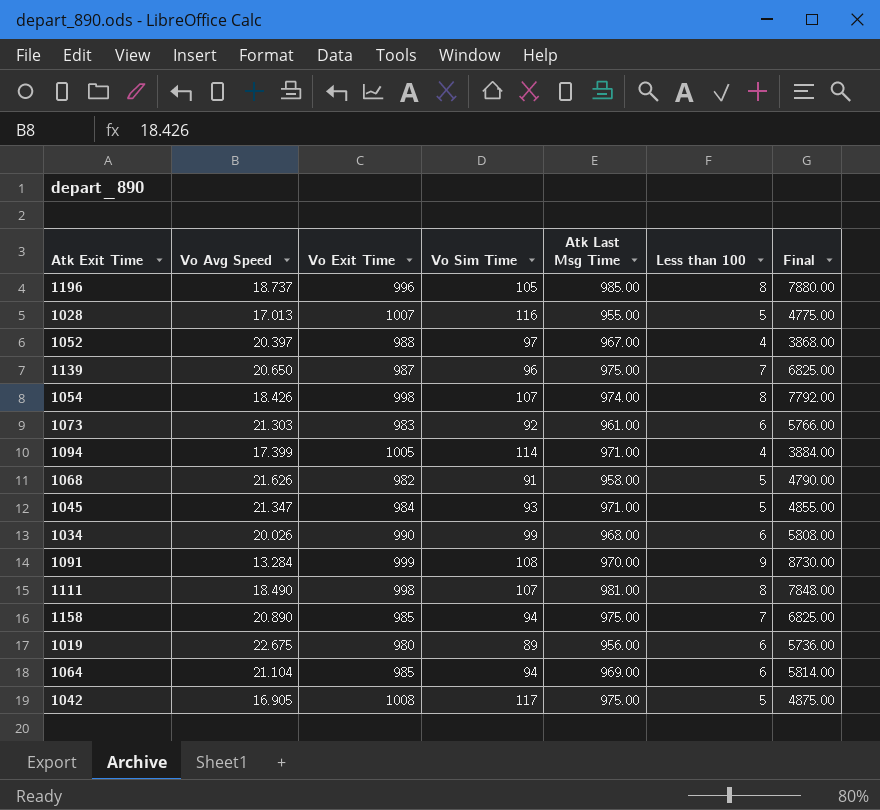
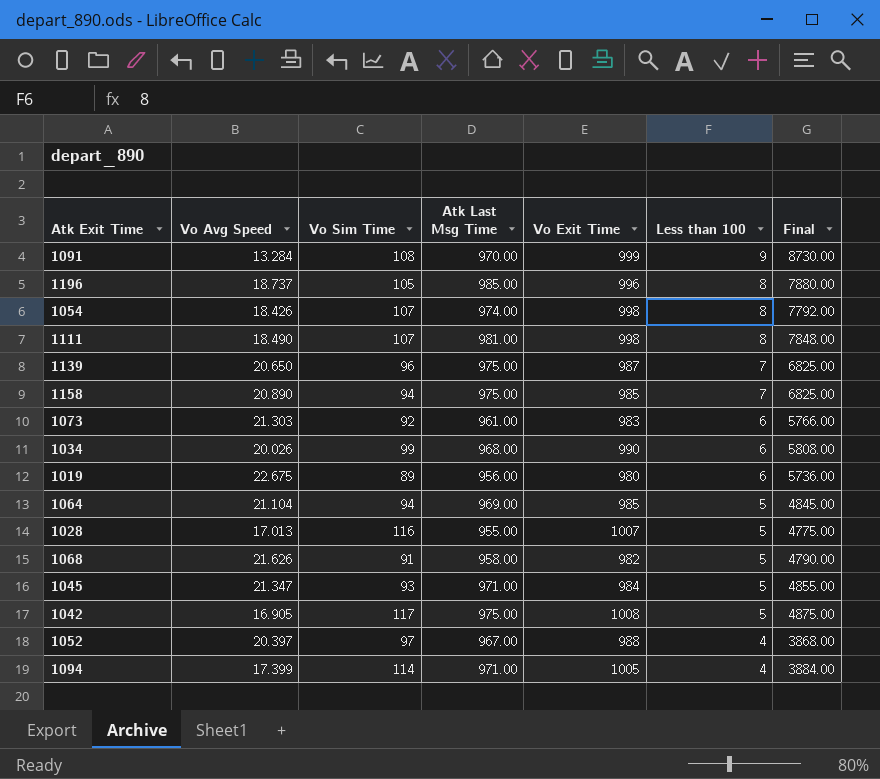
row order: none -> Less than 100 descending
column Vo Exit Time | position: 3 -> 5
1064 | Less than 100: 6 -> 5
1064 | Final: 5814.00 -> 4845.00

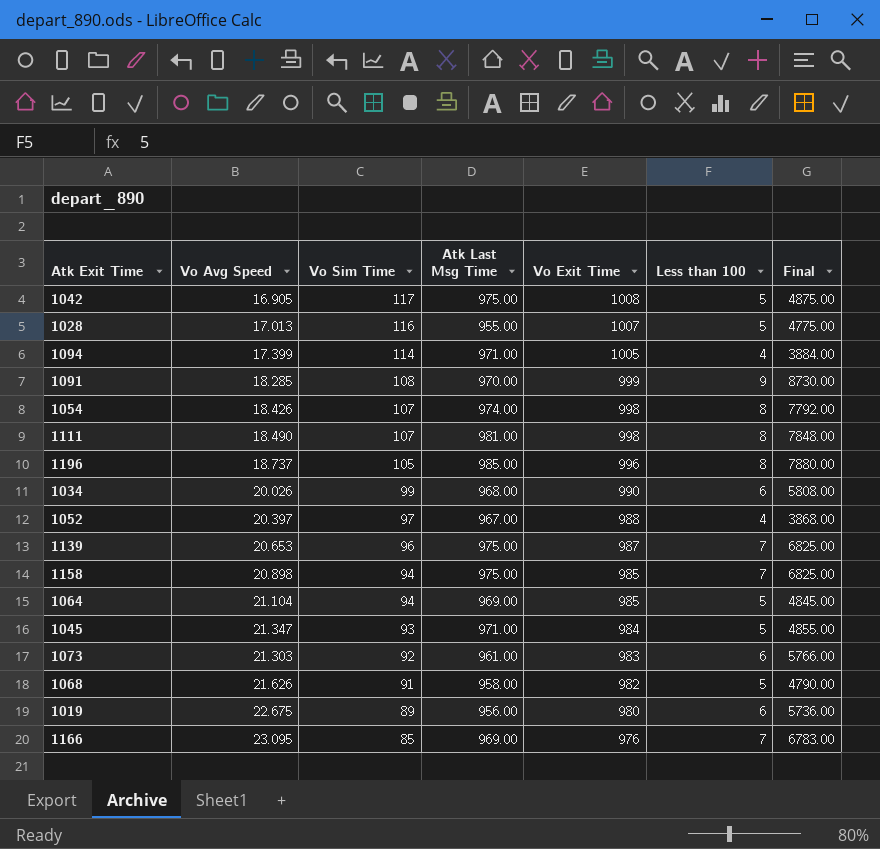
row order: Less than 100 descending -> Vo Sim Time descending
1091 | Vo Avg Speed: 13.284 -> 18.285
1139 | Vo Avg Speed: 20.650 -> 20.653
1158 | Vo Avg Speed: 20.890 -> 20.898
row 1166: none -> 23.095 | 85 | 969.00 | 976 | 7 | 6783.00

